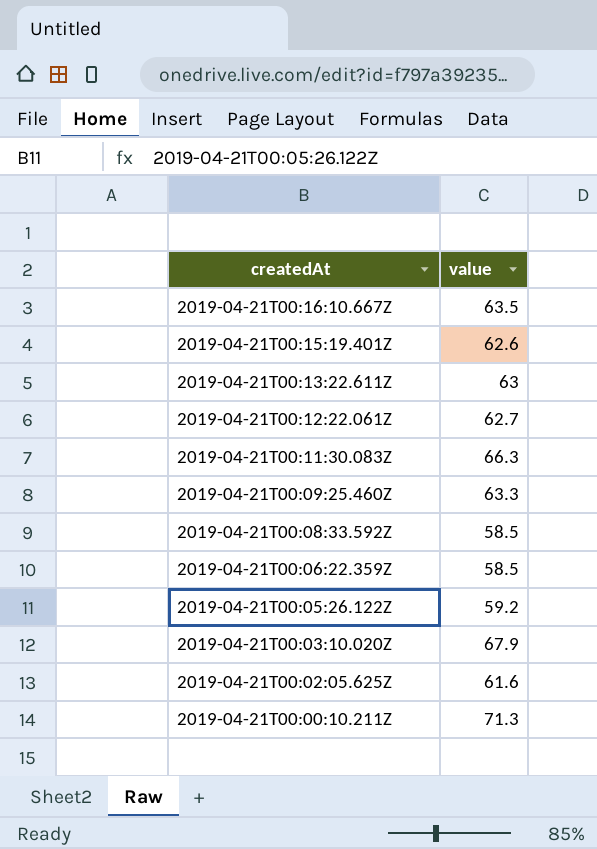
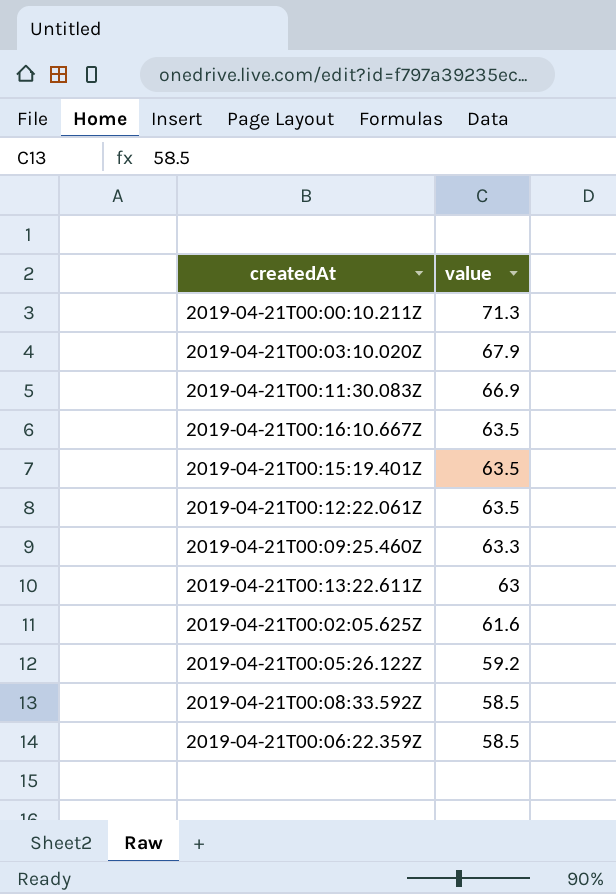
row order: createdAt descending -> value descending
2019-04-21T00:11:30.083Z | value: 66.3 -> 66.9
2019-04-21T00:15:19.401Z | value: 62.6 -> 63.5
2019-04-21T00:12:22.061Z | value: 62.7 -> 63.5

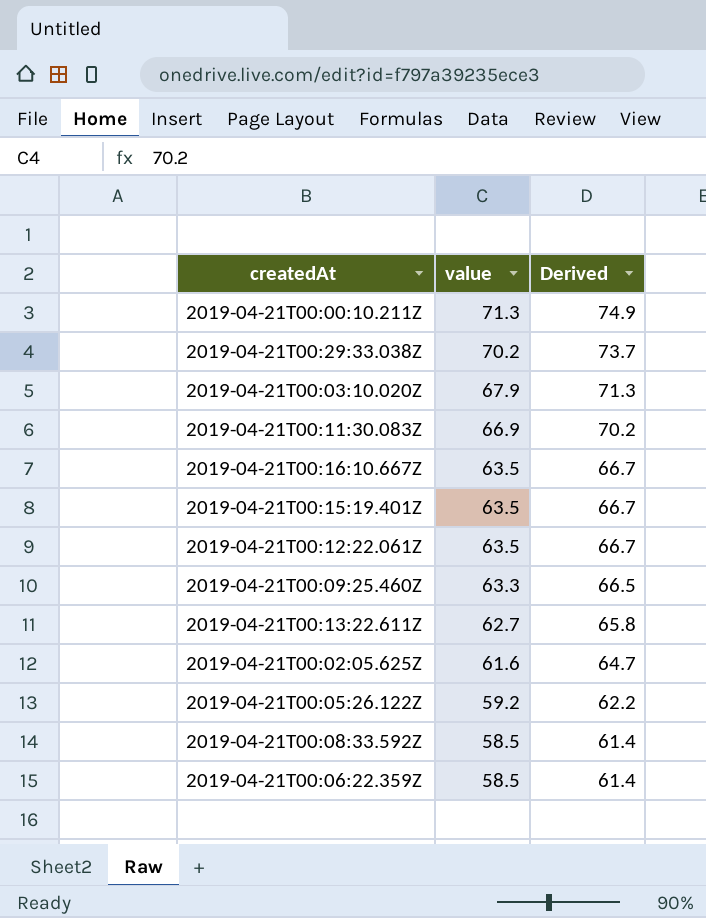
column Derived | formula: none -> [value] * 1.05
row 2019-04-21T00:29:33.038Z: none -> 70.2 | 73.7
2019-04-21T00:13:22.611Z | value: 63 -> 62.7

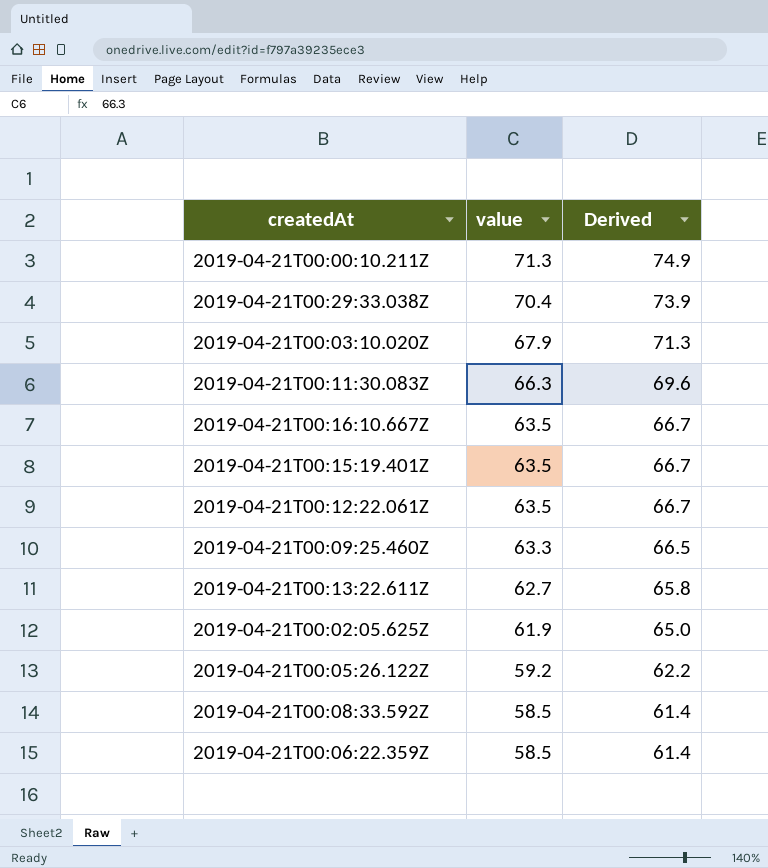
2019-04-21T00:29:33.038Z | value: 70.2 -> 70.4
2019-04-21T00:29:33.038Z | Derived: 73.7 -> 73.9
2019-04-21T00:11:30.083Z | value: 66.9 -> 66.3
2019-04-21T00:11:30.083Z | Derived: 70.2 -> 69.6
2019-04-21T00:02:05.625Z | value: 61.6 -> 61.9
2019-04-21T00:02:05.625Z | Derived: 64.7 -> 65.0

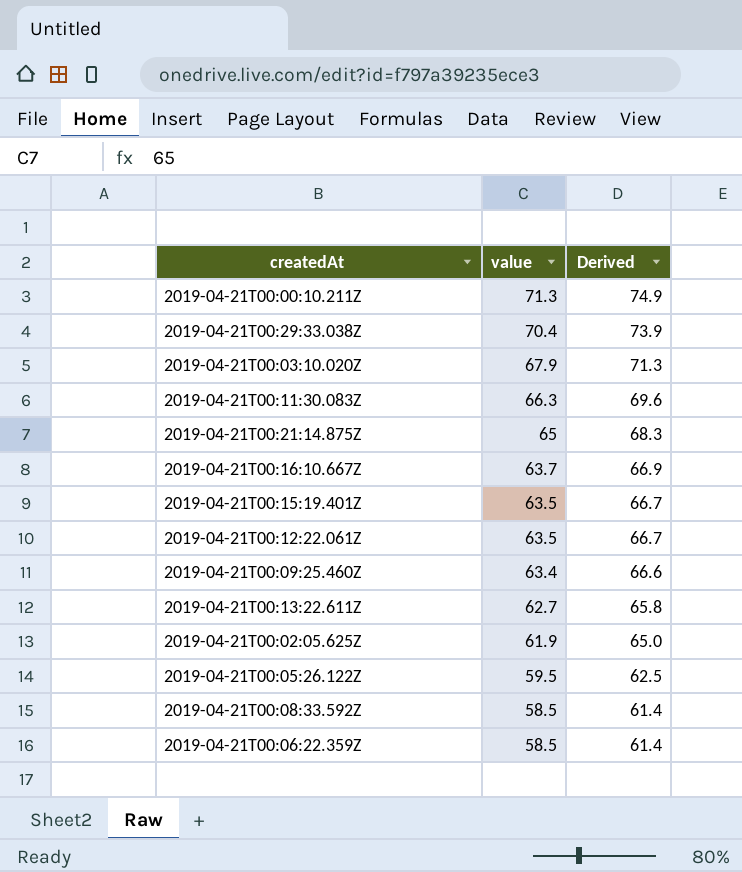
row 2019-04-21T00:21:14.875Z: none -> 65 | 68.3
2019-04-21T00:16:10.667Z | value: 63.5 -> 63.7
2019-04-21T00:16:10.667Z | Derived: 66.7 -> 66.9
2019-04-21T00:09:25.460Z | value: 63.3 -> 63.4
2019-04-21T00:09:25.460Z | Derived: 66.5 -> 66.6
2019-04-21T00:05:26.122Z | value: 59.2 -> 59.5
2019-04-21T00:05:26.122Z | Derived: 62.2 -> 62.5

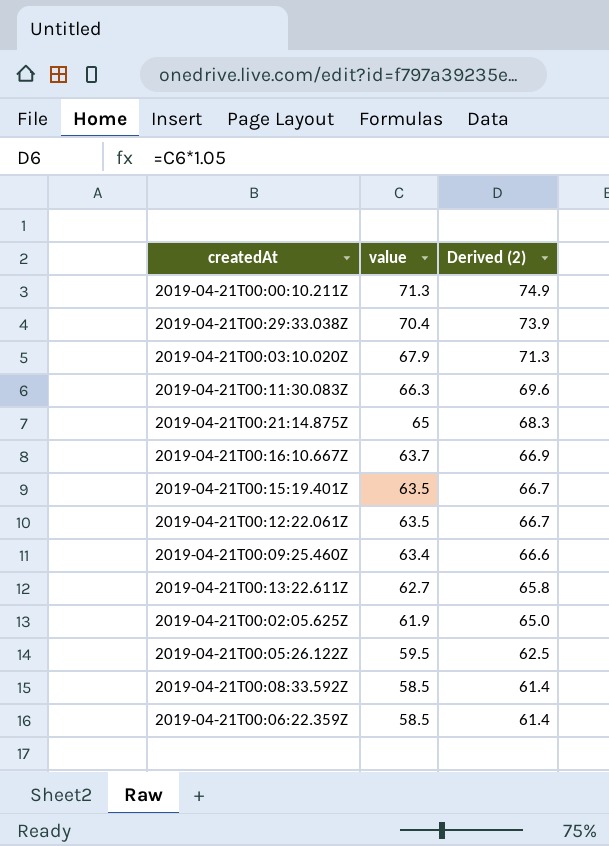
column name: Derived -> Derived (2)

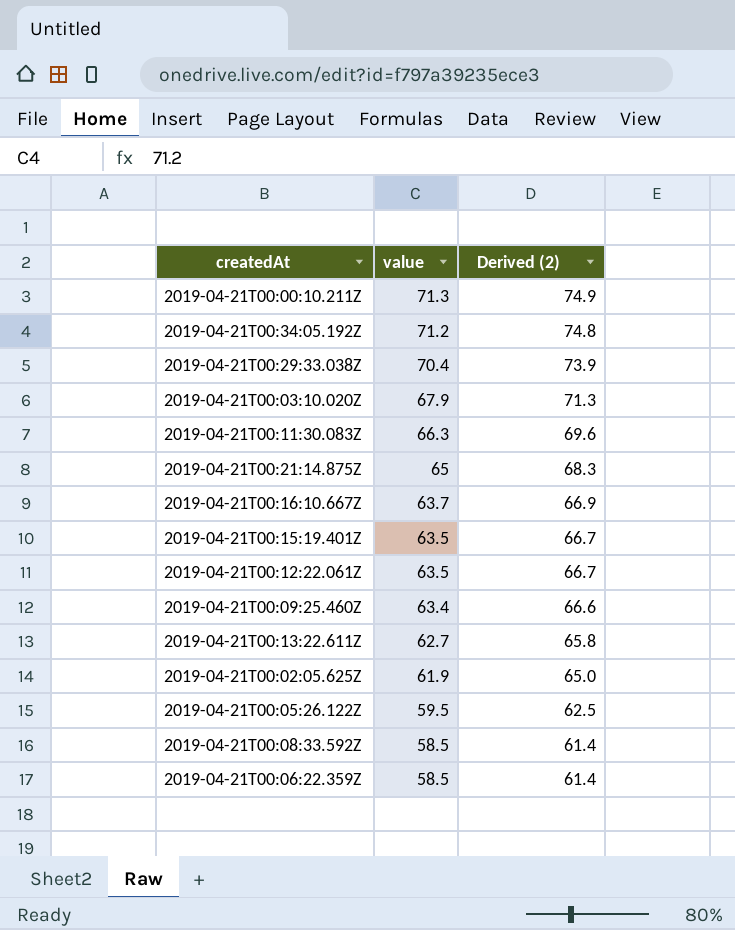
row 2019-04-21T00:34:05.192Z: none -> 71.2 | 74.8

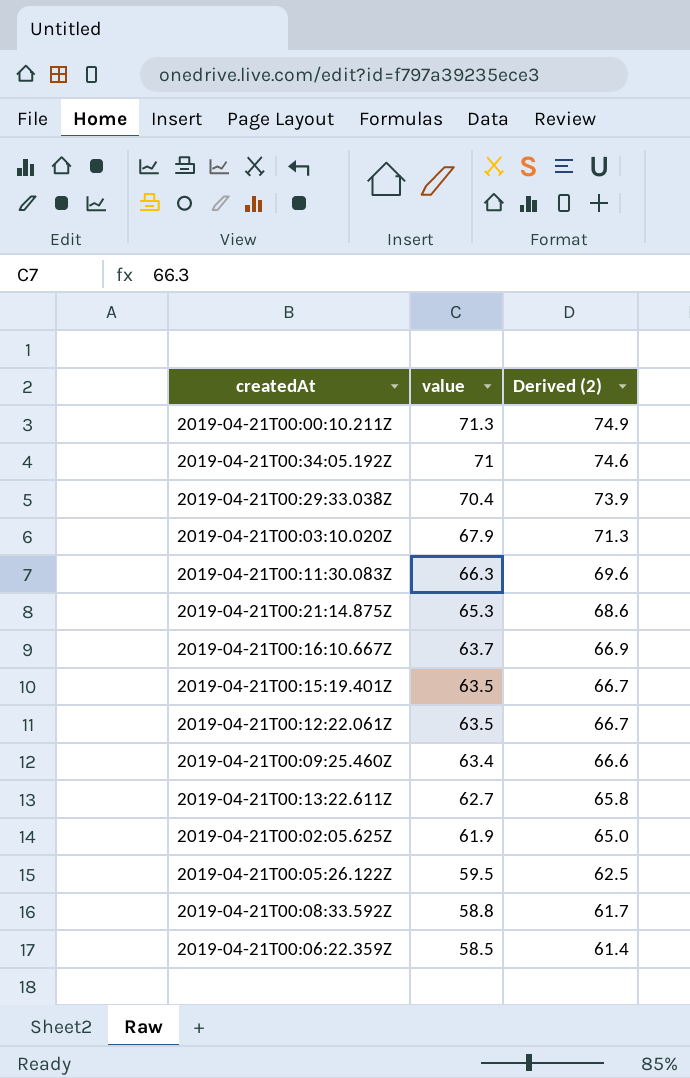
2019-04-21T00:34:05.192Z | value: 71.2 -> 71
2019-04-21T00:34:05.192Z | Derived (2): 74.8 -> 74.6
2019-04-21T00:21:14.875Z | value: 65 -> 65.3
2019-04-21T00:21:14.875Z | Derived (2): 68.3 -> 68.6
2019-04-21T00:08:33.592Z | value: 58.5 -> 58.8
2019-04-21T00:08:33.592Z | Derived (2): 61.4 -> 61.7

